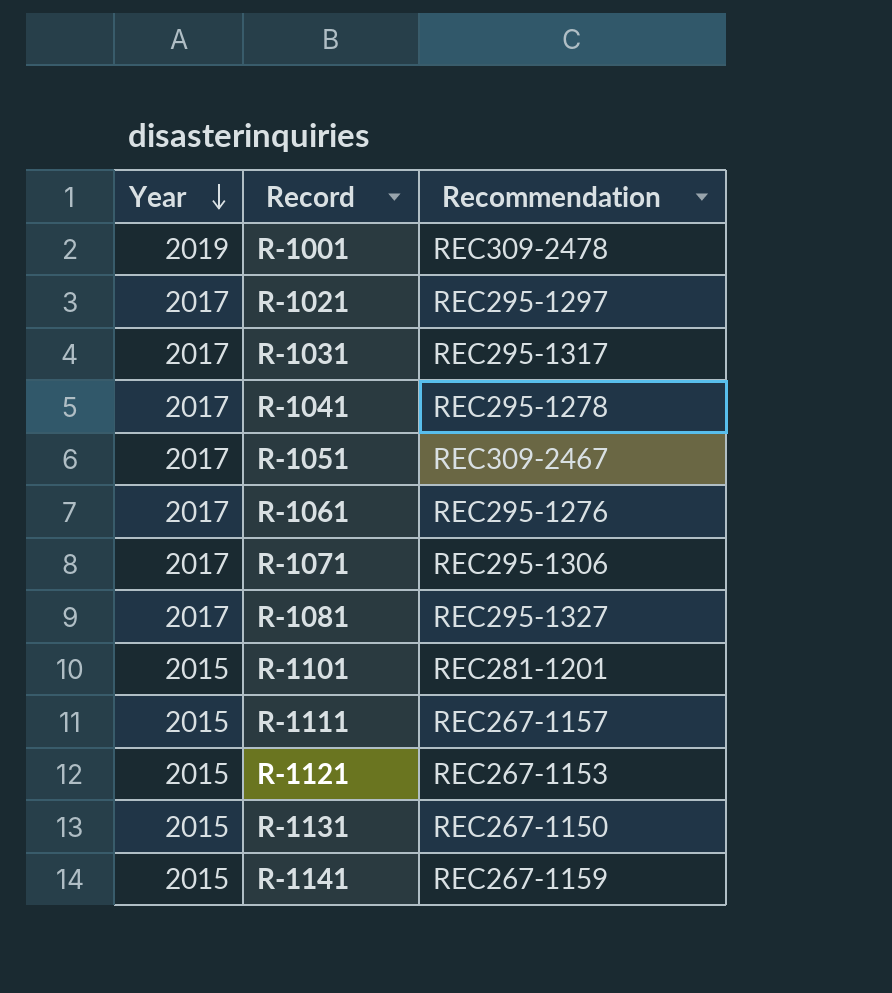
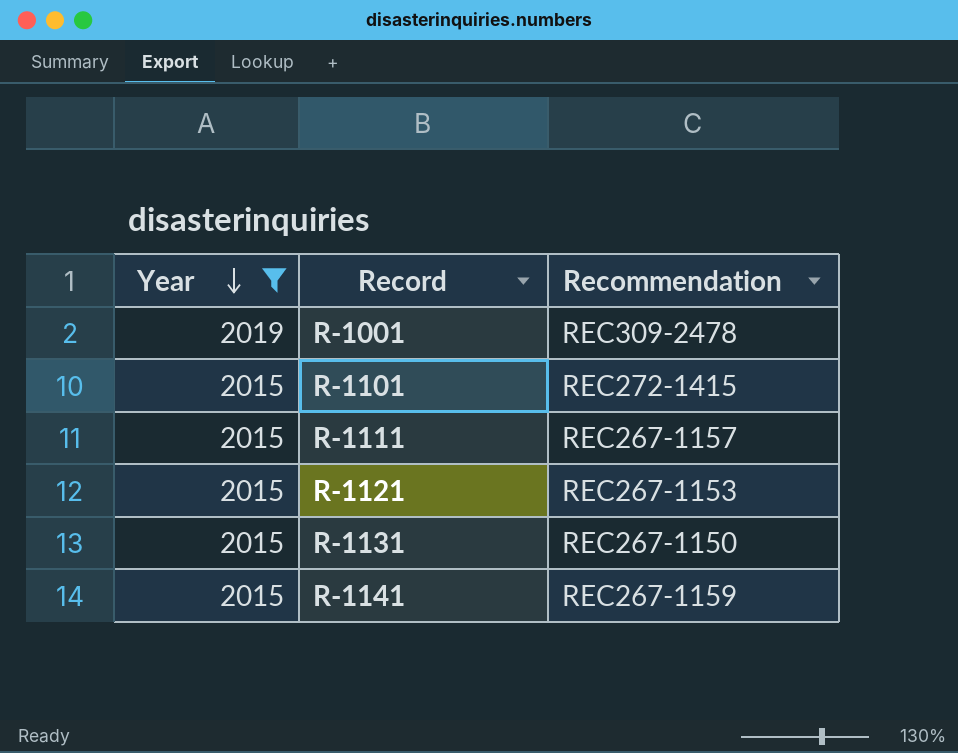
filter: none -> Year != 2017
R-1101 | Recommendation: REC281-1201 -> REC272-1415

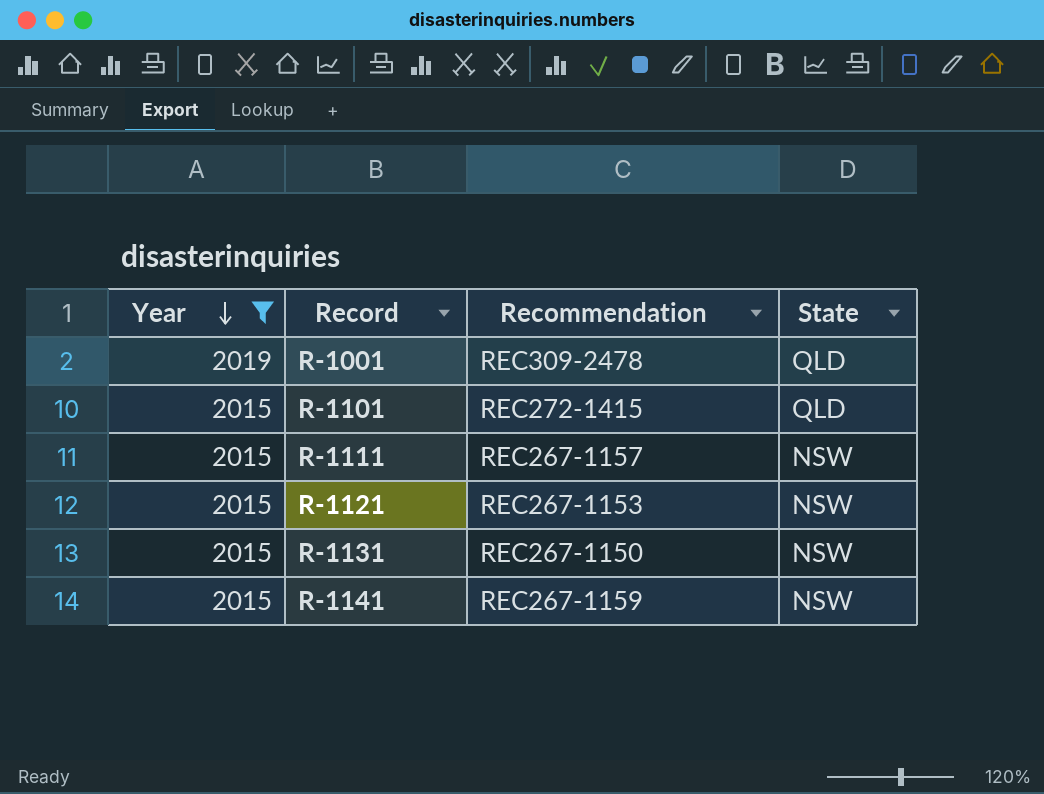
column State | position: none -> 4

